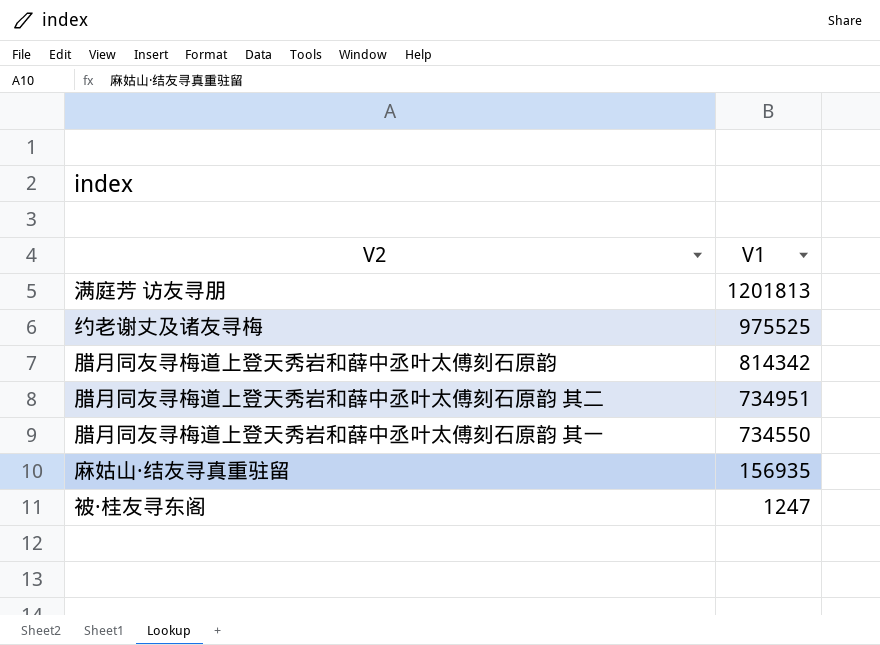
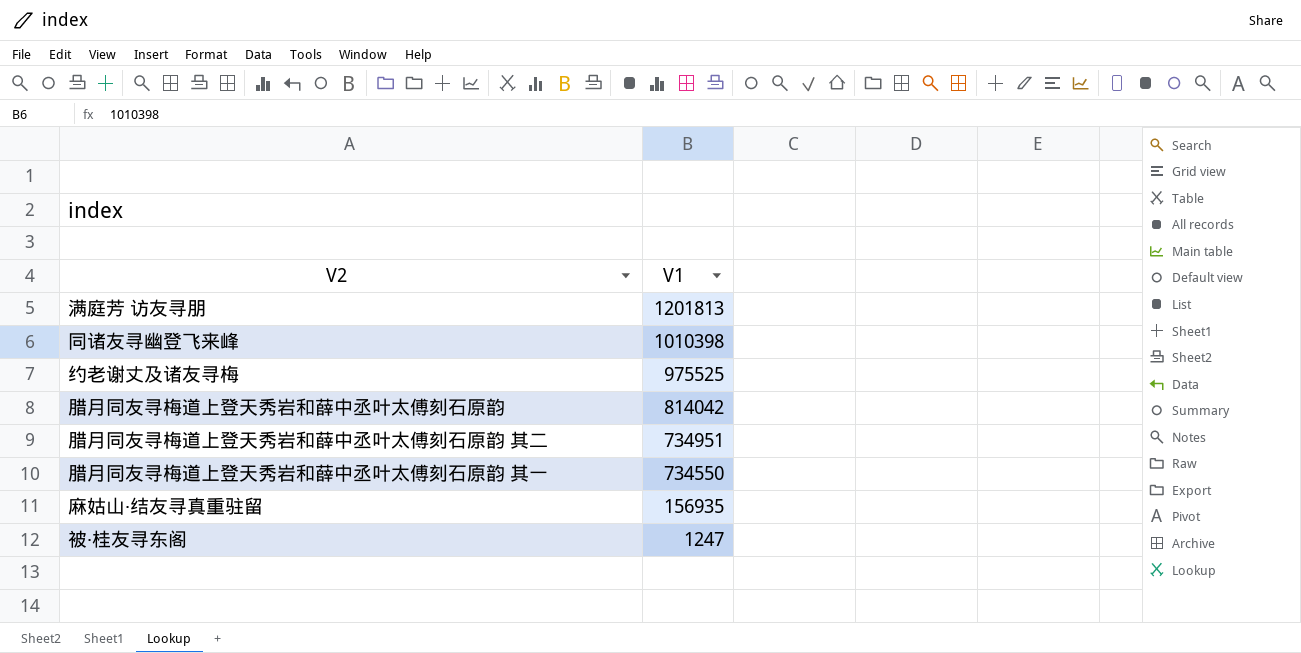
row 同诸友寻幽登飞来峰: none -> 1010398
腊月同友寻梅道上登天秀岩和薛中丞叶太傅刻石原韵 | V1: 814342 -> 814042

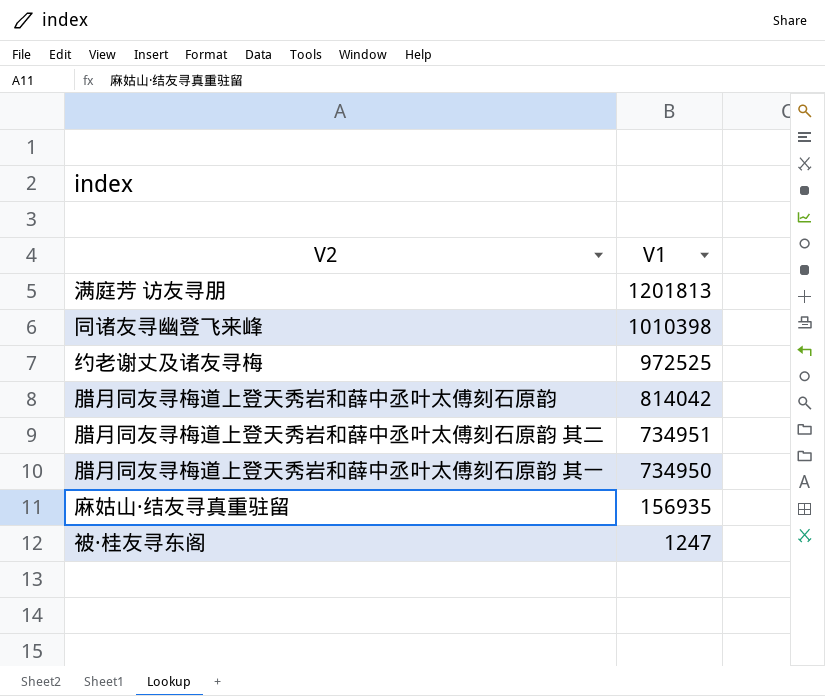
约老谢丈及诸友寻梅 | V1: 975525 -> 972525
腊月同友寻梅道上登天秀岩和薛中丞叶太傅刻石原韵 其一 | V1: 734550 -> 734950

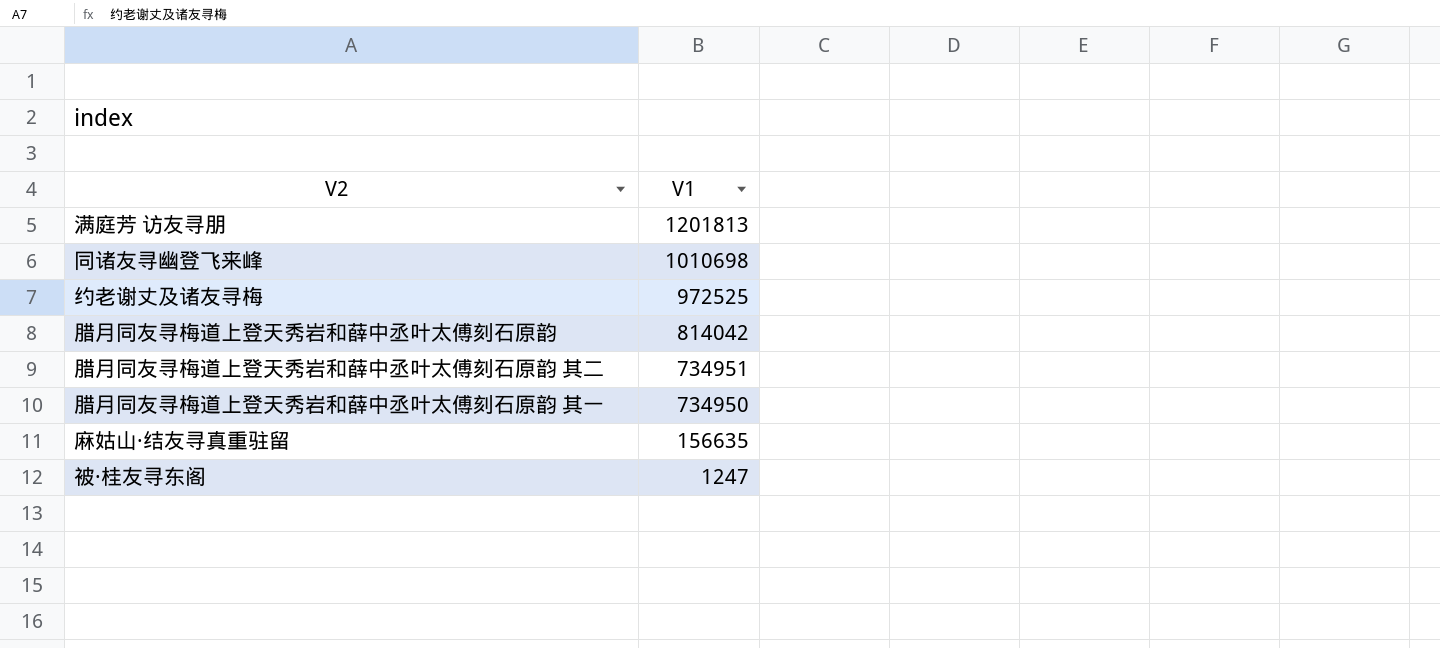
同诸友寻幽登飞来峰 | V1: 1010398 -> 1010698
麻姑山·结友寻真重驻留 | V1: 156935 -> 156635

